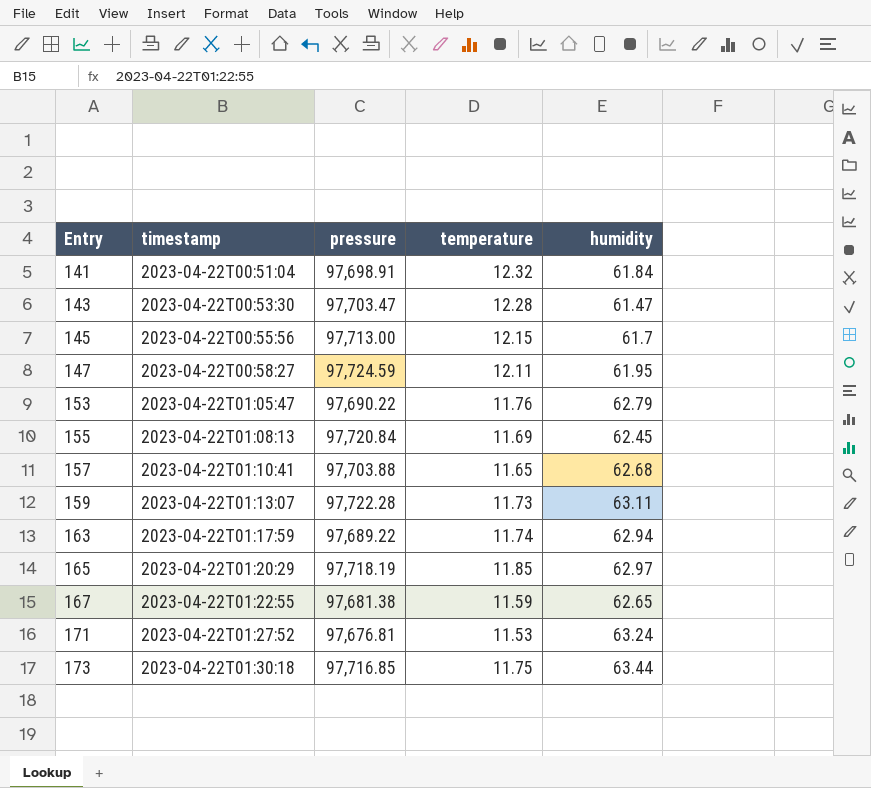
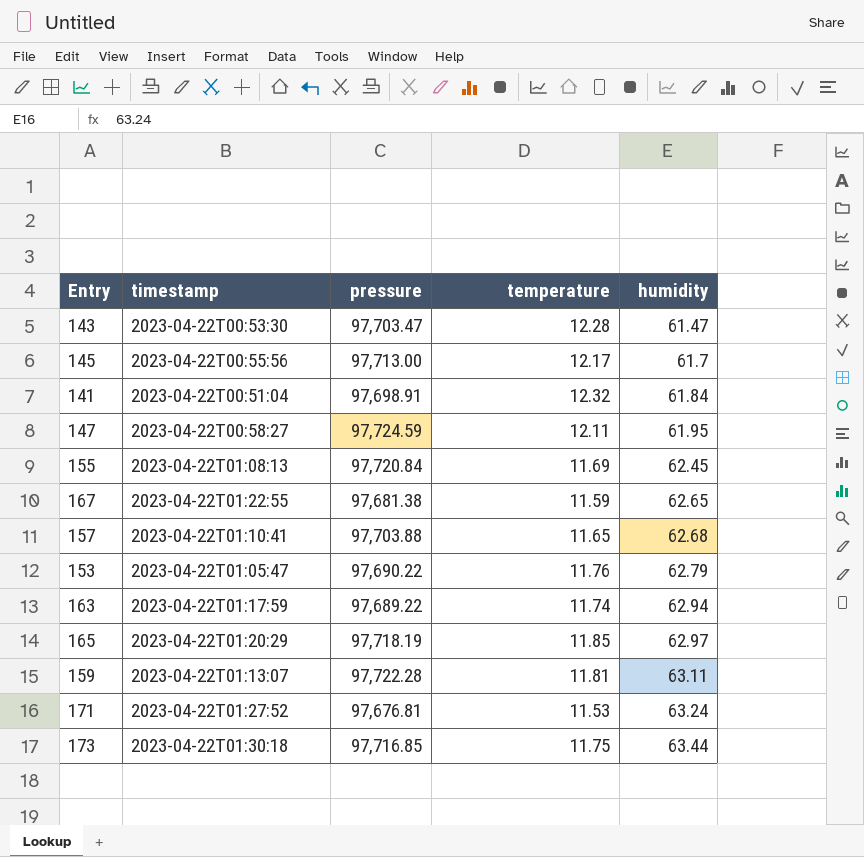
row order: Entry ascending -> humidity ascending
145 | temperature: 12.15 -> 12.17
159 | temperature: 11.73 -> 11.81

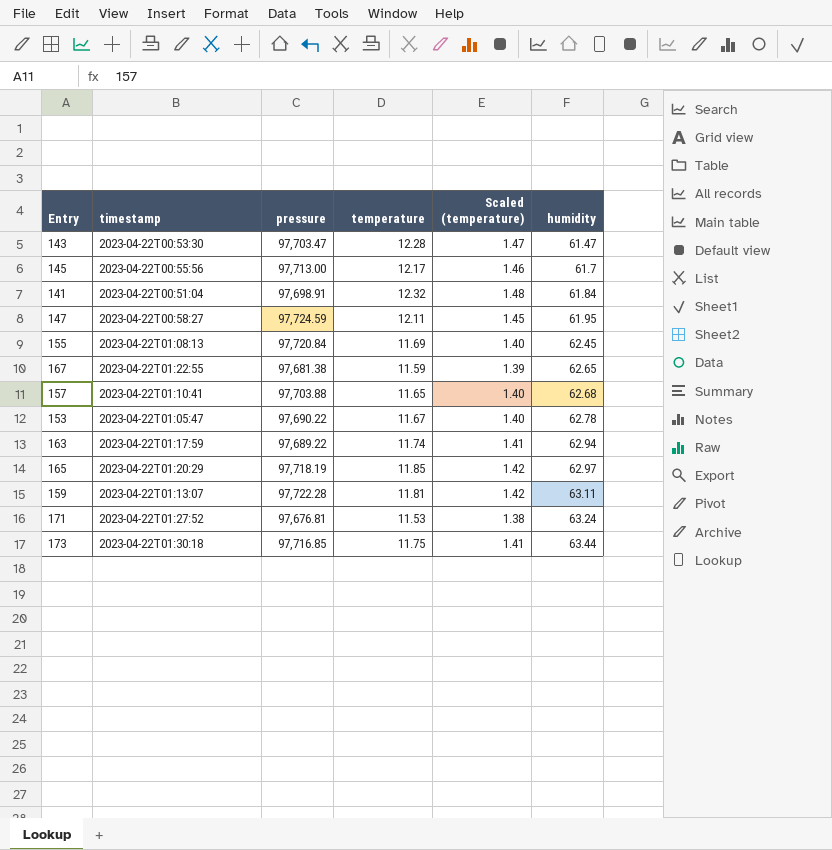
column Scaled (temperature) | formula: none -> [temperature] * 0.12
153 | temperature: 11.76 -> 11.67
153 | humidity: 62.79 -> 62.78

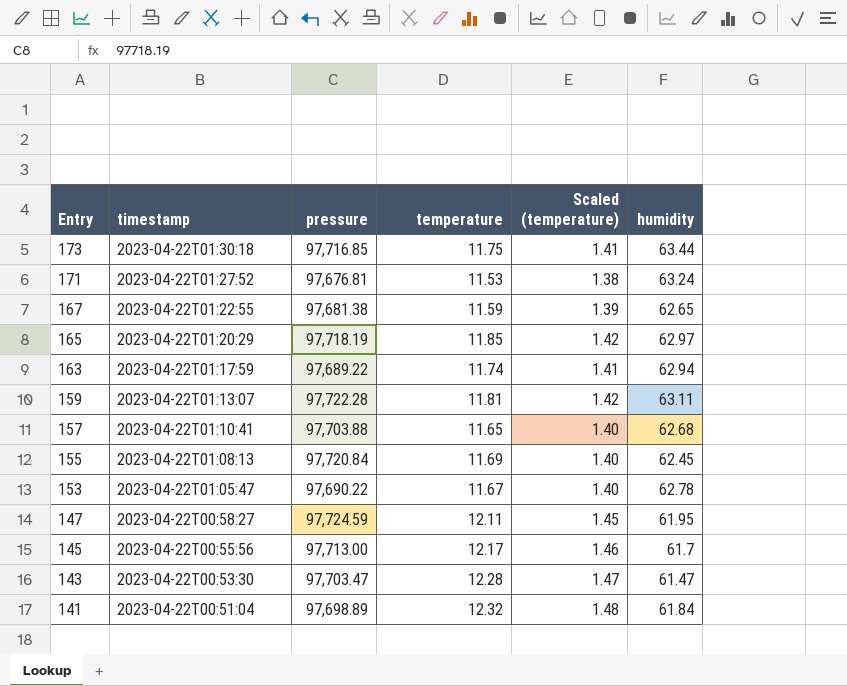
row order: humidity ascending -> Entry descending
141 | pressure: 97,698.91 -> 97,698.89

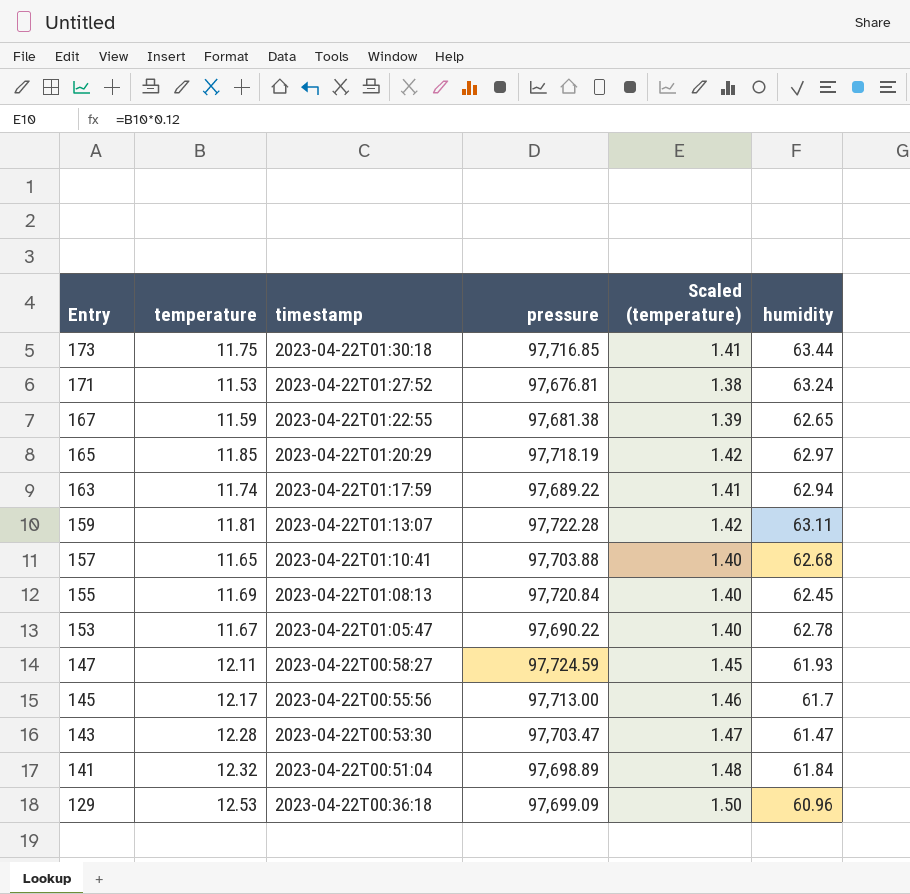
column temperature | position: 4 -> 2
147 | humidity: 61.95 -> 61.93
row 129: none -> 12.53 | 2023-04-22T00:36:18 | 97,699.09 | 1.50 | 60.96

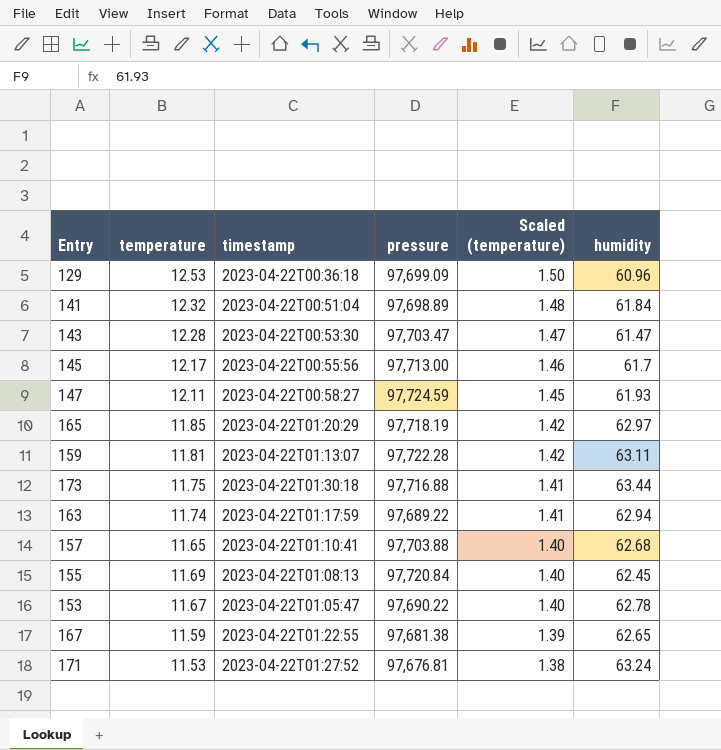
row order: Entry descending -> Scaled (temperature) descending
173 | pressure: 97,716.85 -> 97,716.88

